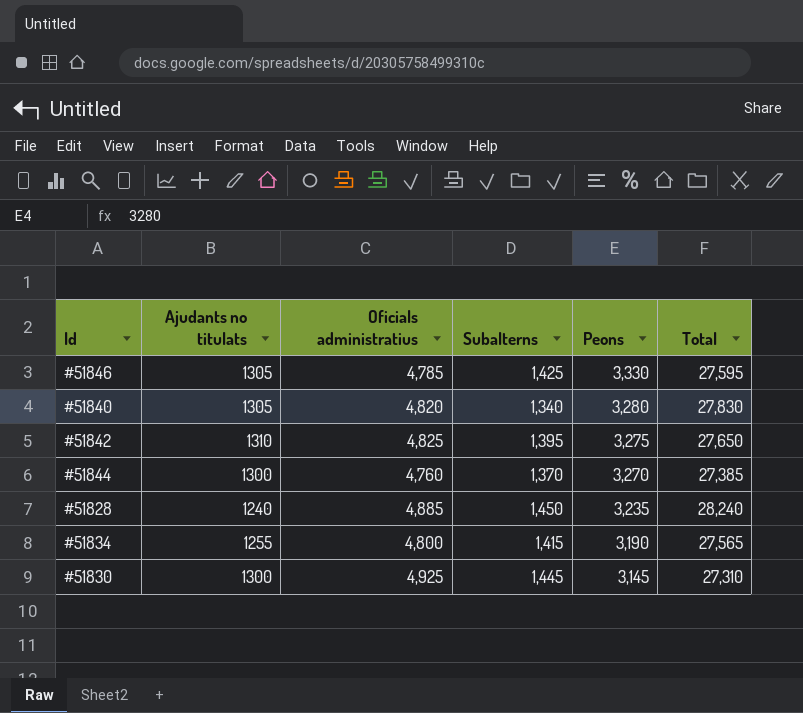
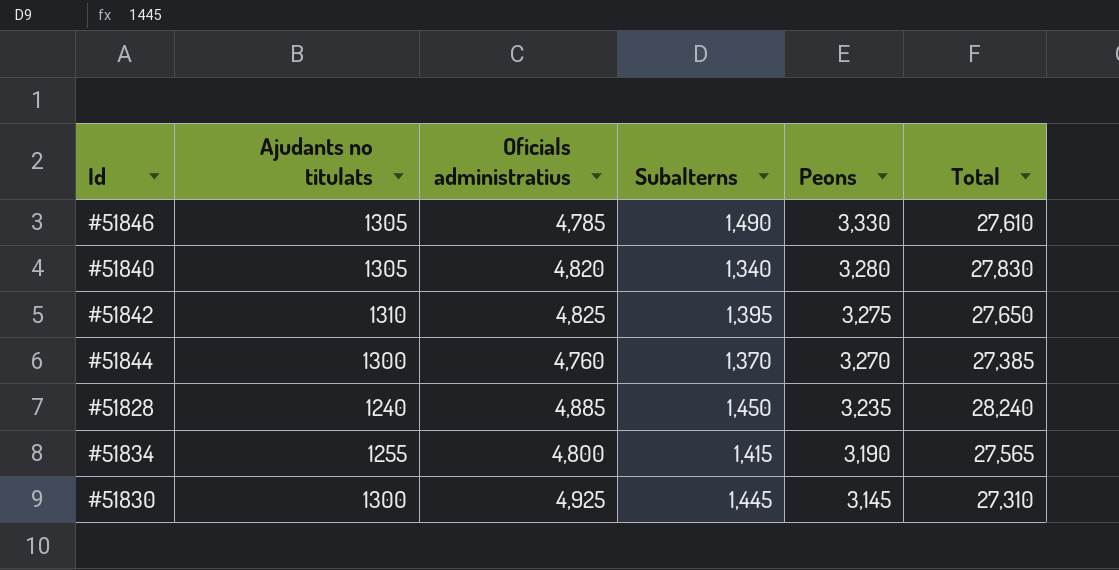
#51846 | Subalterns: 1,425 -> 1,490
#51846 | Total: 27,595 -> 27,610

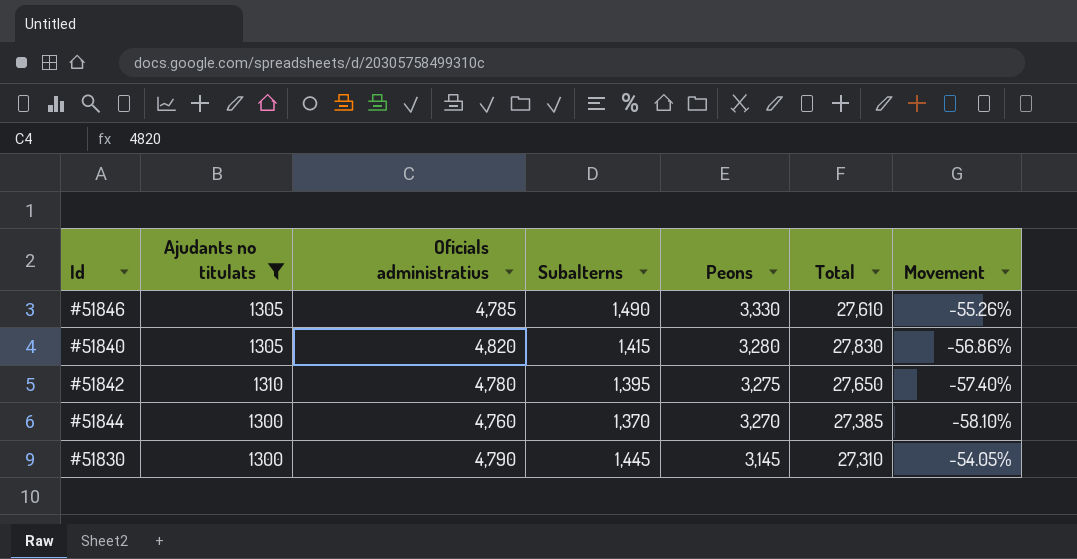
filter: none -> Ajudants no titulats >= 1300
column Movement | formula: none -> ([Subalterns] - [Peons]) / [Peons]
#51840 | Subalterns: 1,340 -> 1,415
#51842 | Oficials administratius: 4,825 -> 4,780
#51830 | Oficials administratius: 4,925 -> 4,790

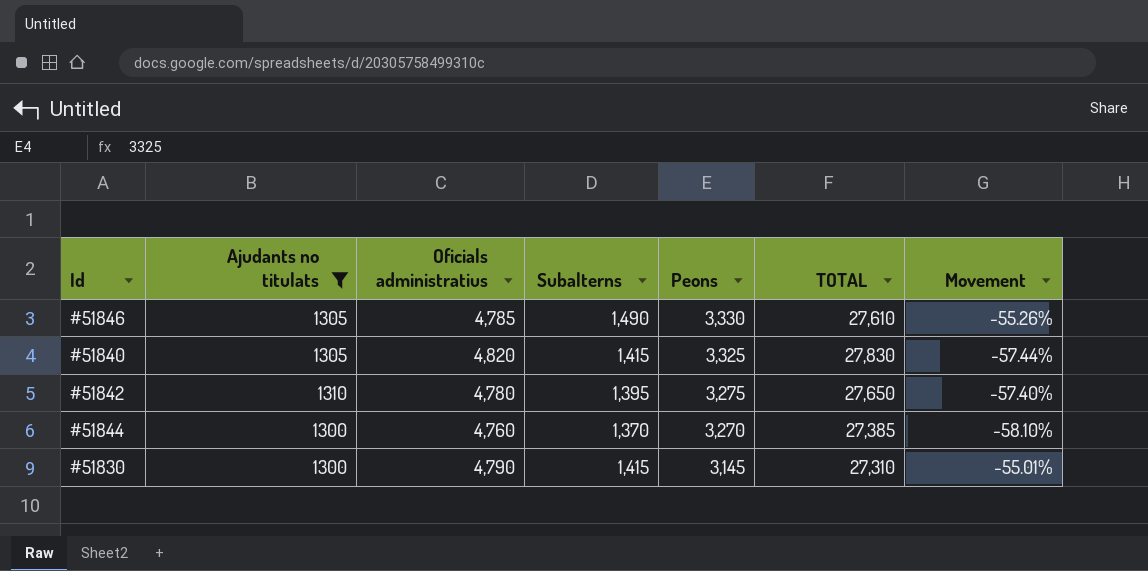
column name: Total -> TOTAL
#51840 | Peons: 3,280 -> 3,325
#51840 | Movement: -56.86% -> -57.44%
#51830 | Subalterns: 1,445 -> 1,415
#51830 | Movement: -54.05% -> -55.01%

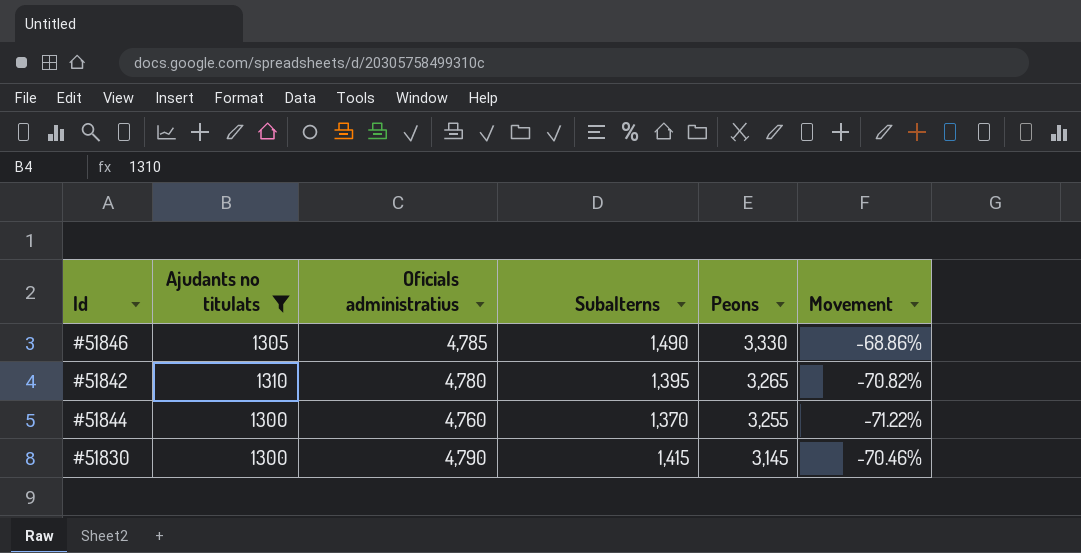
column TOTAL | position: 6 -> none
column Movement | formula: ([Subalterns] - [Peons]) / [Peons] -> ([Subalterns] - [Oficials administratius]) / [Oficials administratius]
row #51840: 1305 | 4,820 | 1,415 | 3,325 | 27,830 | -57.44% -> none
#51842 | Peons: 3,275 -> 3,265
#51844 | Peons: 3,270 -> 3,255

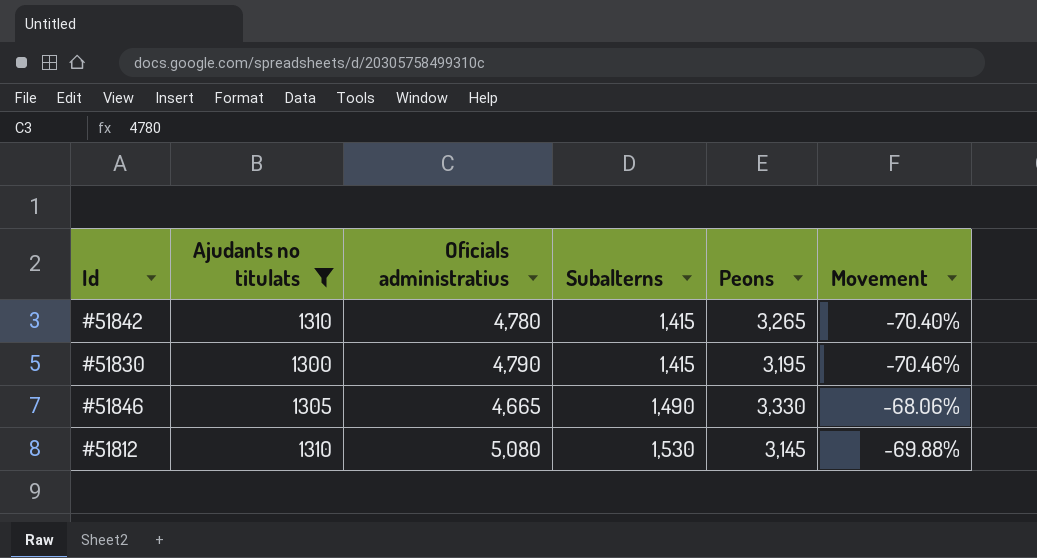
row order: Peons descending -> Subalterns ascending
row #51844: 1300 | 4,760 | 1,370 | 3,255 | -71.22% -> none
#51842 | Subalterns: 1,395 -> 1,415
#51842 | Movement: -70.82% -> -70.40%
#51830 | Peons: 3,145 -> 3,195
#51846 | Oficials administratius: 4,785 -> 4,665
#51846 | Movement: -68.86% -> -68.06%
row #51812: none -> 1310 | 5,080 | 1,530 | 3,145 | -69.88%

